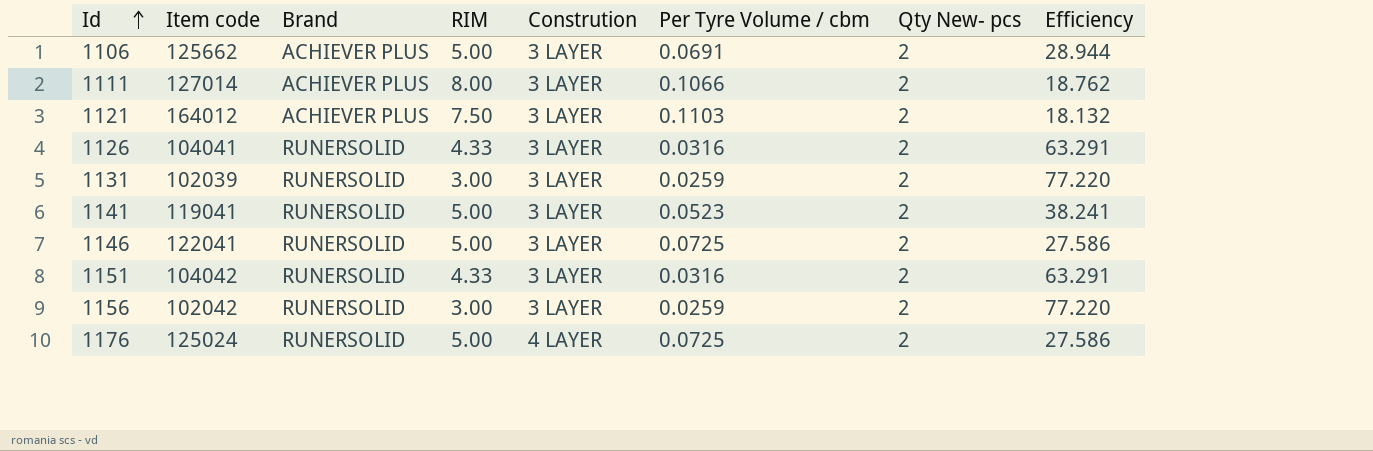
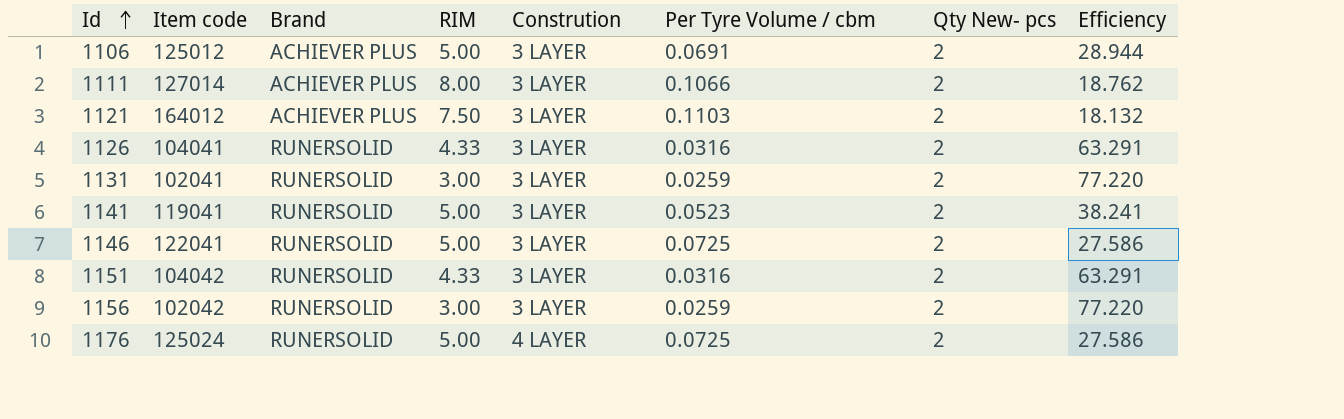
1106 | Item code: 125662 -> 125012
1131 | Item code: 102039 -> 102041

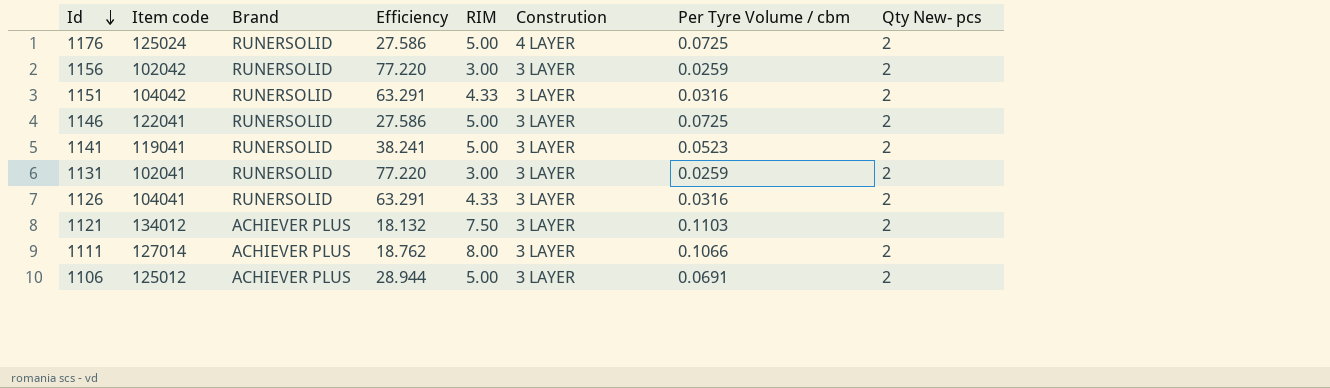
row order: Id ascending -> Id descending
column Efficiency | position: 8 -> 4
1121 | Item code: 164012 -> 134012

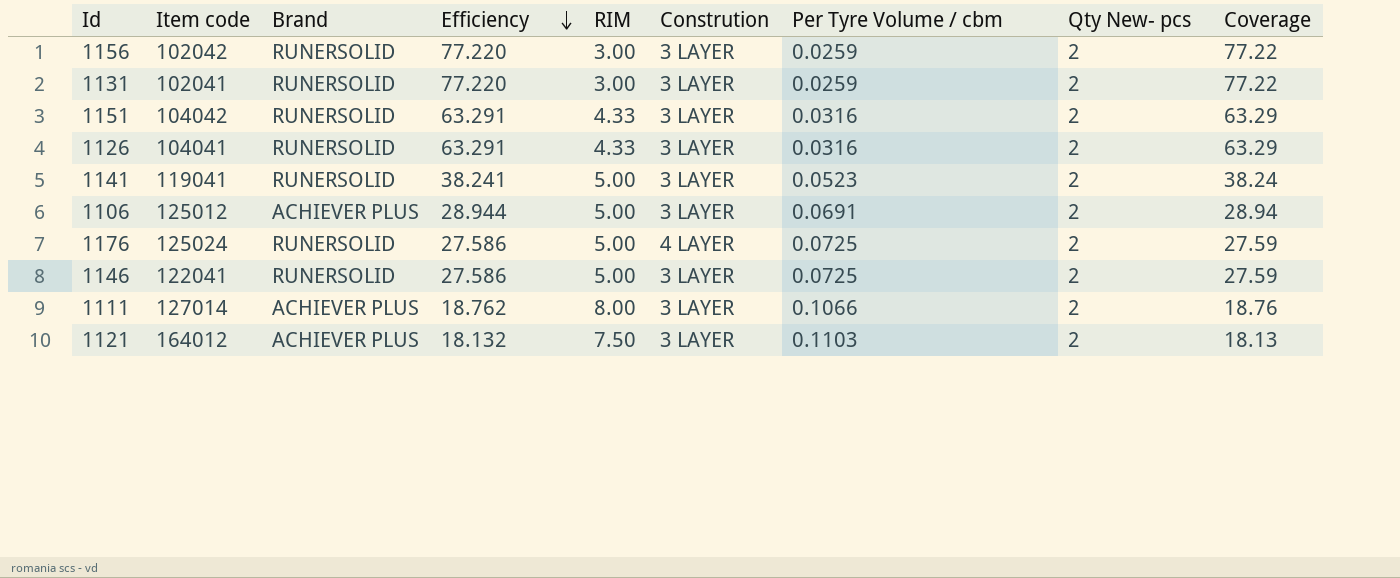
row order: Id descending -> Efficiency descending
column Coverage | formula: none -> [Qty New- pcs] / [Per Tyre Volume / cbm]
1121 | Item code: 134012 -> 164012

